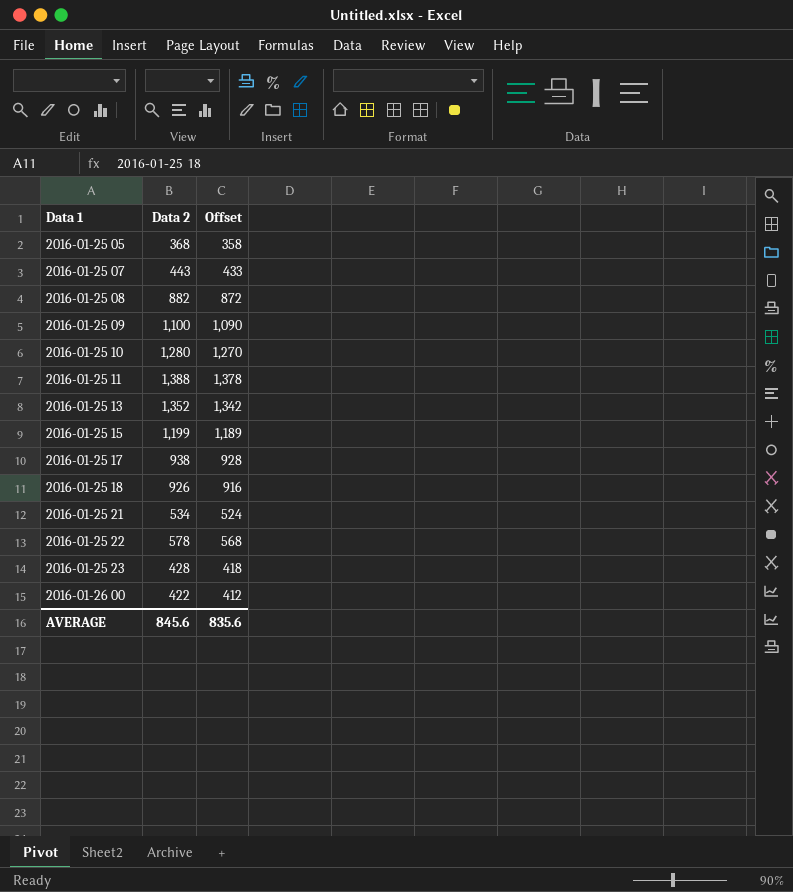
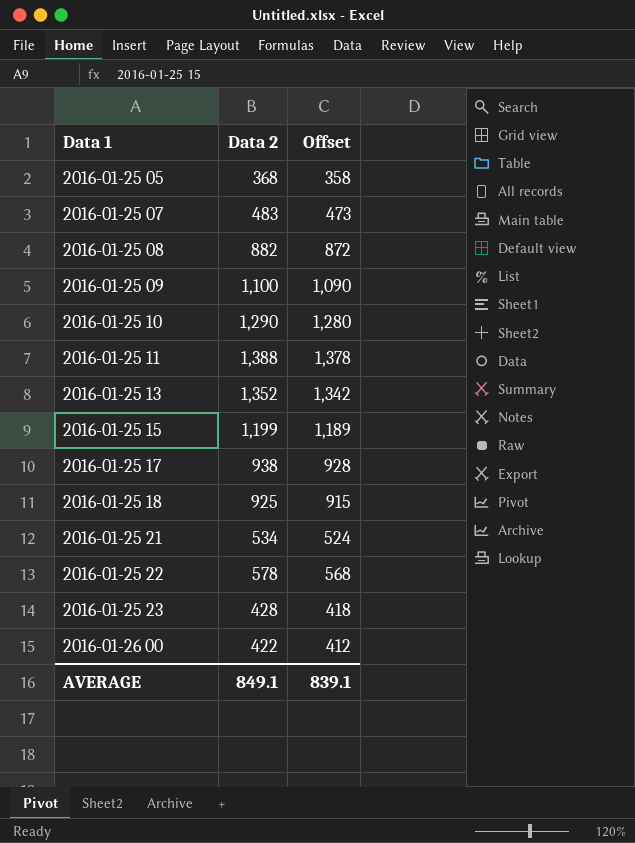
2016-01-25 07 | Data 2: 443 -> 483
2016-01-25 07 | Offset: 433 -> 473
2016-01-25 10 | Data 2: 1,280 -> 1,290
2016-01-25 10 | Offset: 1,270 -> 1,280
2016-01-25 18 | Data 2: 926 -> 925
2016-01-25 18 | Offset: 916 -> 915
AVERAGE | Data 2: 845.6 -> 849.1
AVERAGE | Offset: 835.6 -> 839.1

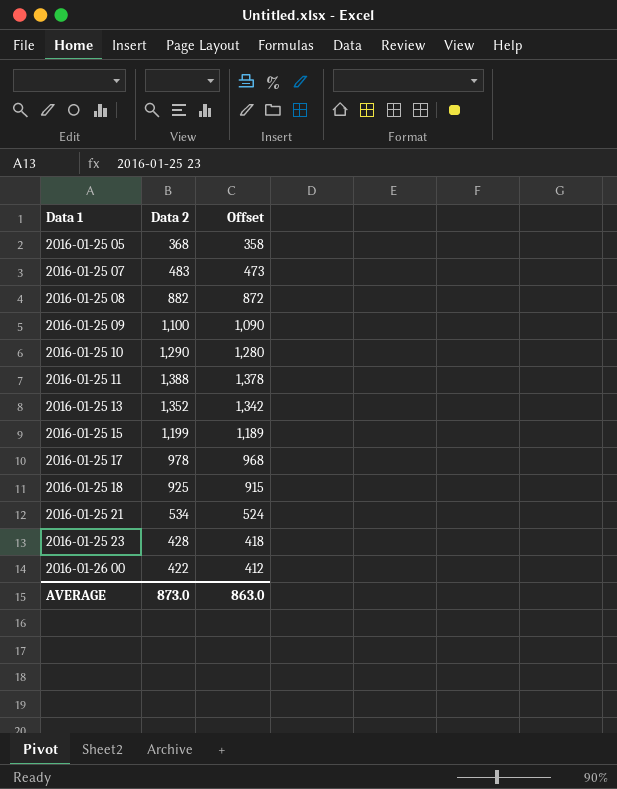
row 2016-01-25 22: 578 | 568 -> none
2016-01-25 17 | Data 2: 938 -> 978
2016-01-25 17 | Offset: 928 -> 968
AVERAGE | Data 2: 849.1 -> 873.0
AVERAGE | Offset: 839.1 -> 863.0

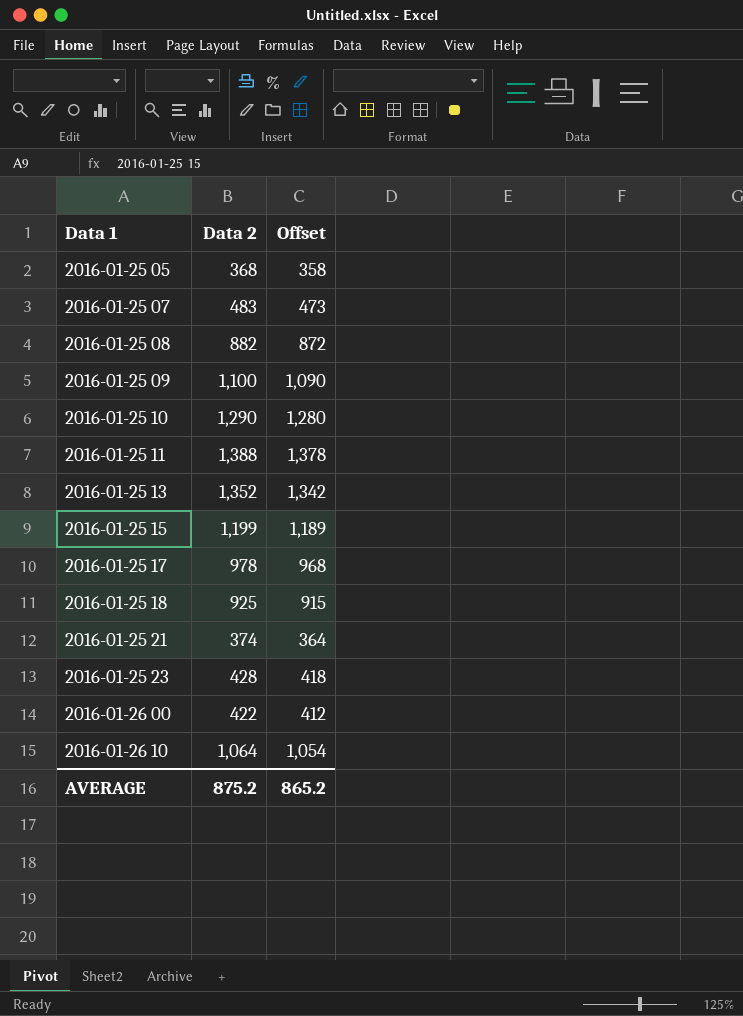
2016-01-25 21 | Data 2: 534 -> 374
2016-01-25 21 | Offset: 524 -> 364
row 2016-01-26 10: none -> 1,064 | 1,054
AVERAGE | Data 2: 873.0 -> 875.2
AVERAGE | Offset: 863.0 -> 865.2

